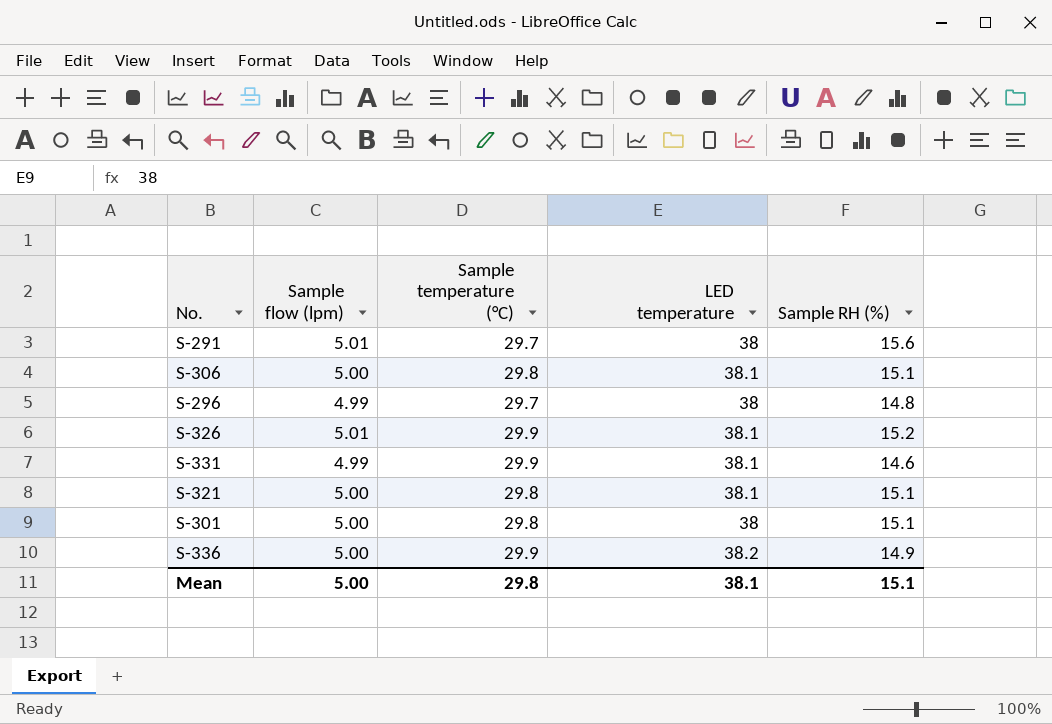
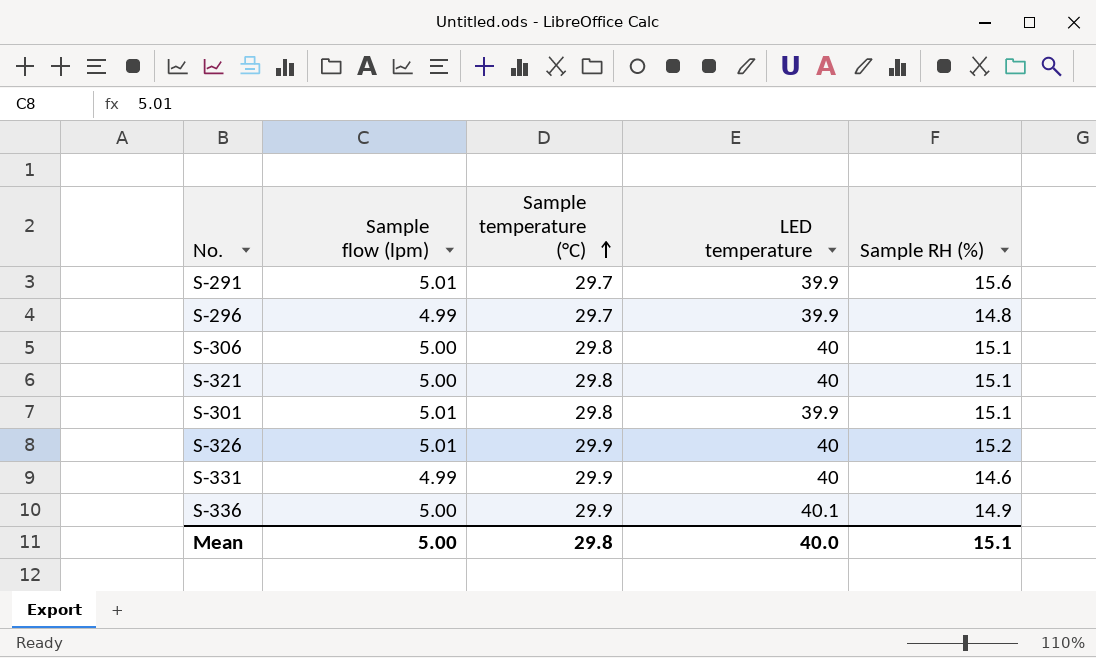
row order: none -> Sample temperature (°C) ascending
S-291 | LED temperature: 38 -> 39.9
S-296 | LED temperature: 38 -> 39.9
S-306 | LED temperature: 38.1 -> 40
S-321 | LED temperature: 38.1 -> 40
S-301 | Sample flow (lpm): 5.00 -> 5.01
S-301 | LED temperature: 38 -> 39.9
S-326 | LED temperature: 38.1 -> 40
S-331 | LED temperature: 38.1 -> 40
S-336 | LED temperature: 38.2 -> 40.1
Mean | LED temperature: 38.1 -> 40.0

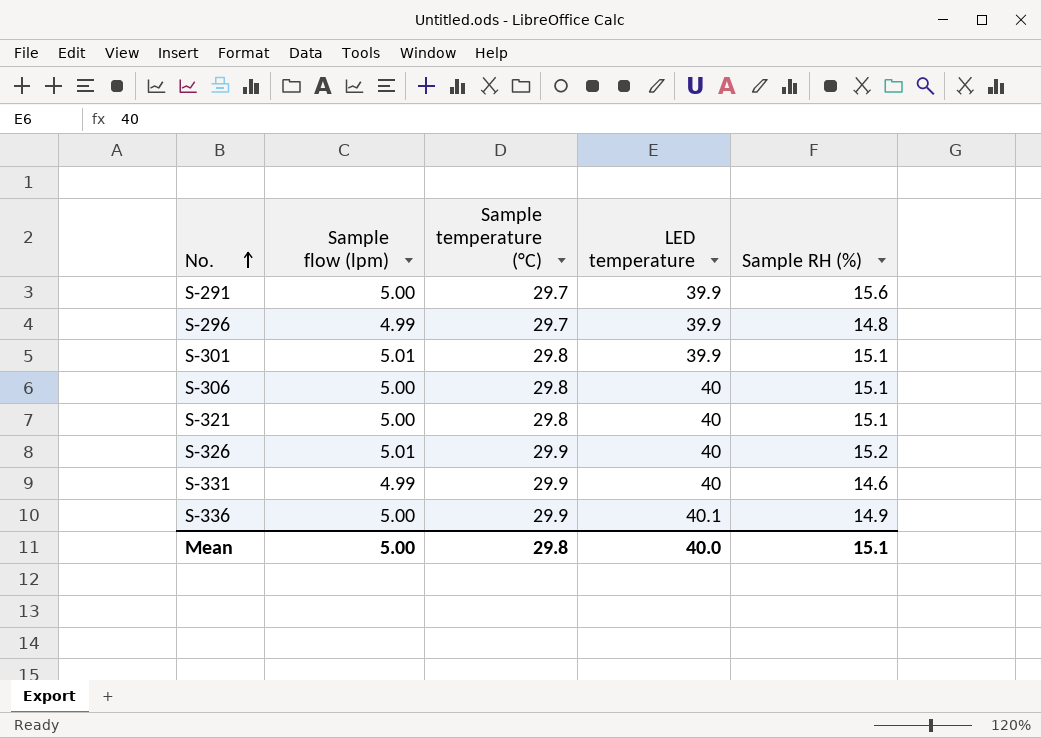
row order: Sample temperature (°C) ascending -> No. ascending
S-291 | Sample flow (lpm): 5.01 -> 5.00

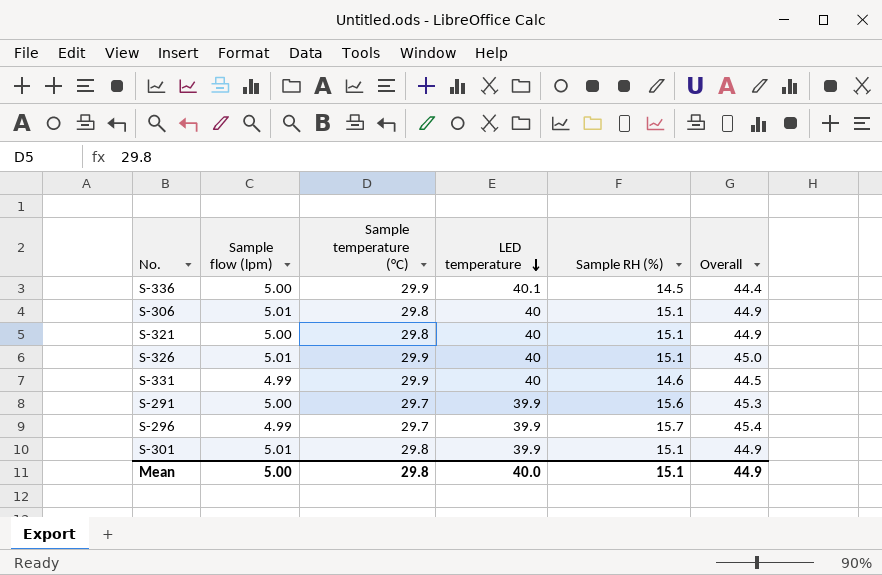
row order: No. ascending -> LED temperature descending
column Overall | formula: none -> [Sample temperature (°C)] + [Sample RH (%)]
S-336 | Sample RH (%): 14.9 -> 14.5
S-306 | Sample flow (lpm): 5.00 -> 5.01
S-326 | Sample RH (%): 15.2 -> 15.1
S-296 | Sample RH (%): 14.8 -> 15.7

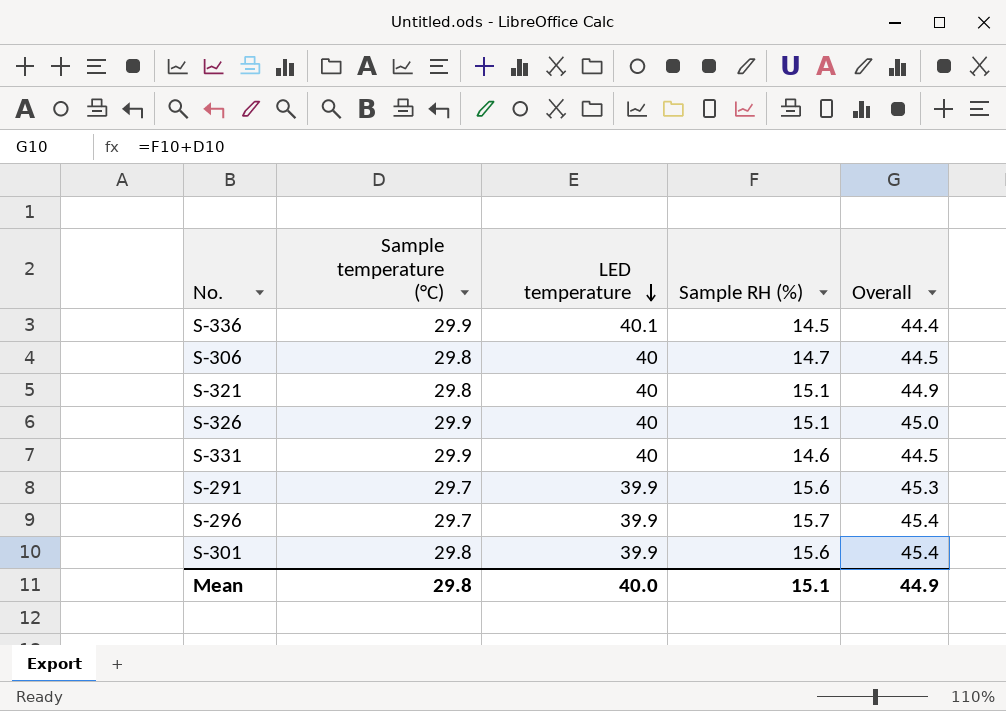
column Sample flow (lpm) | position: 2 -> none
S-306 | Sample RH (%): 15.1 -> 14.7
S-306 | Overall: 44.9 -> 44.5
S-301 | Sample RH (%): 15.1 -> 15.6
S-301 | Overall: 44.9 -> 45.4

